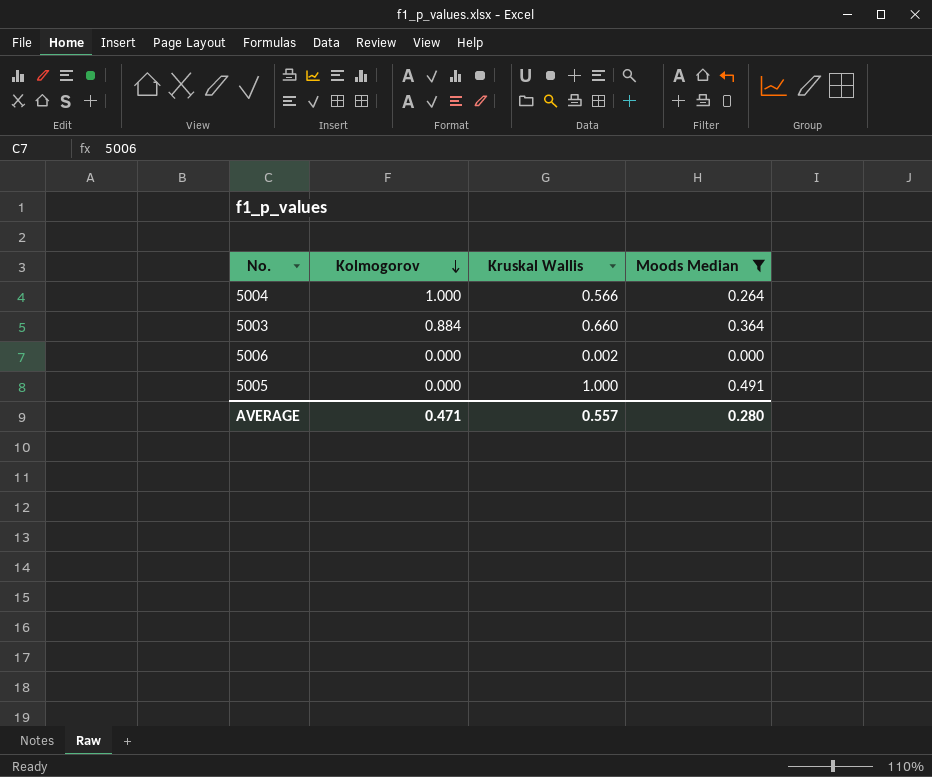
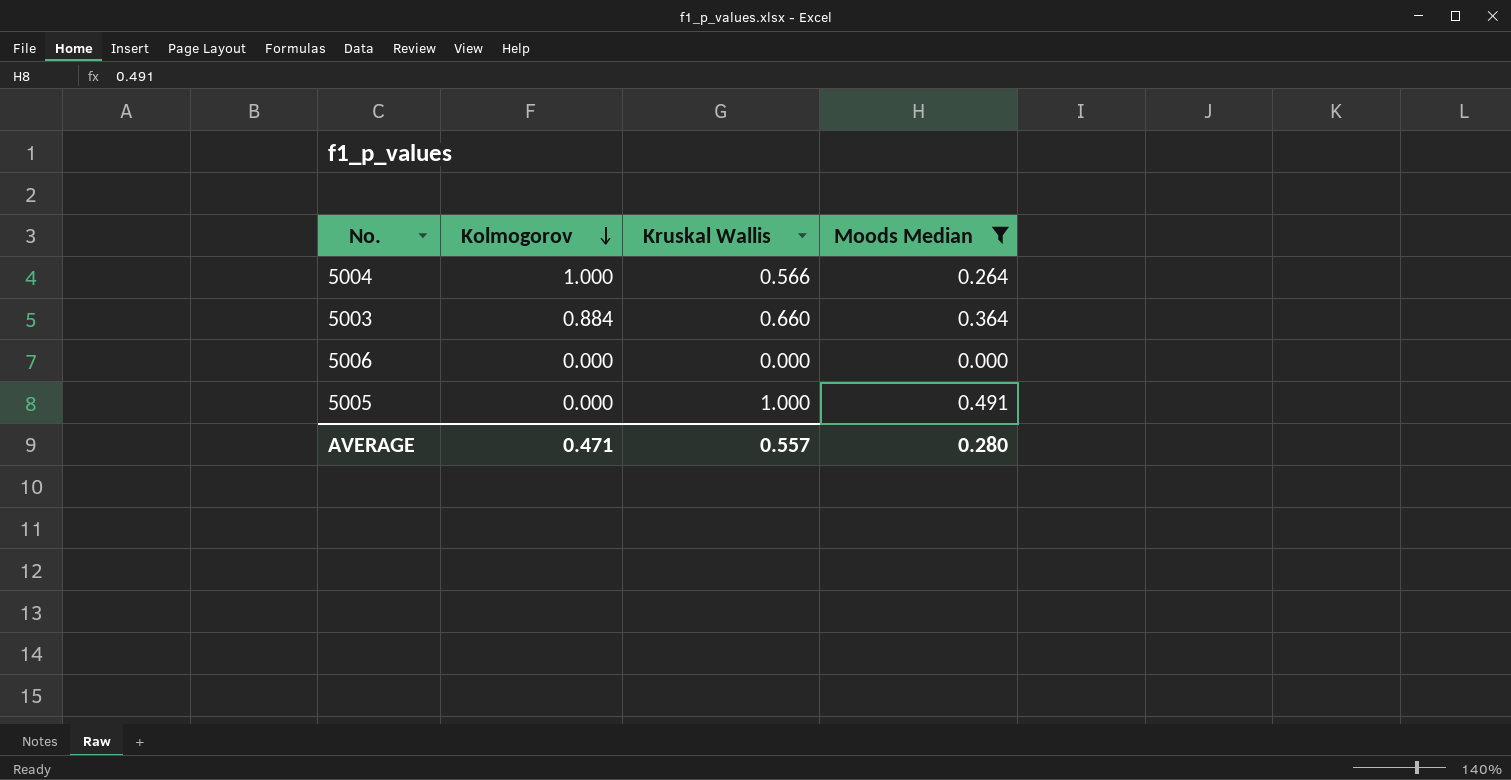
5006 | Kruskal Wallis: 0.002 -> 0.000

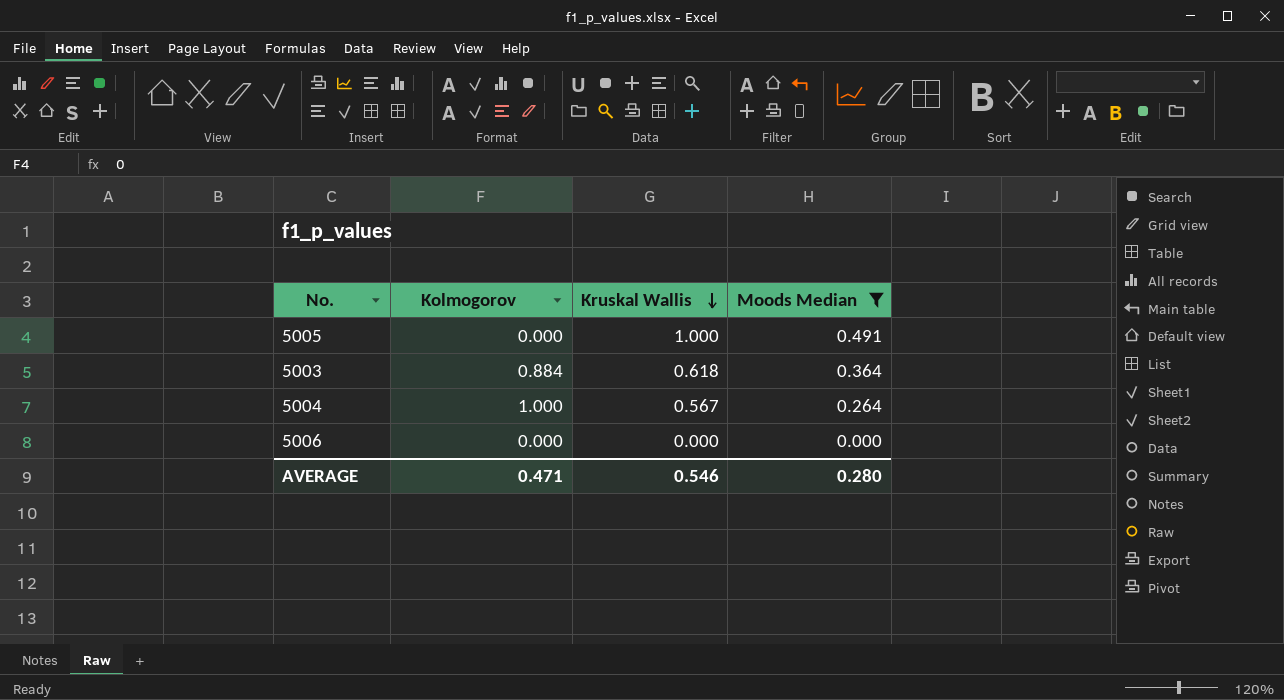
row order: Kolmogorov descending -> Kruskal Wallis descending
5003 | Kruskal Wallis: 0.660 -> 0.618
5004 | Kruskal Wallis: 0.566 -> 0.567
AVERAGE | Kruskal Wallis: 0.557 -> 0.546

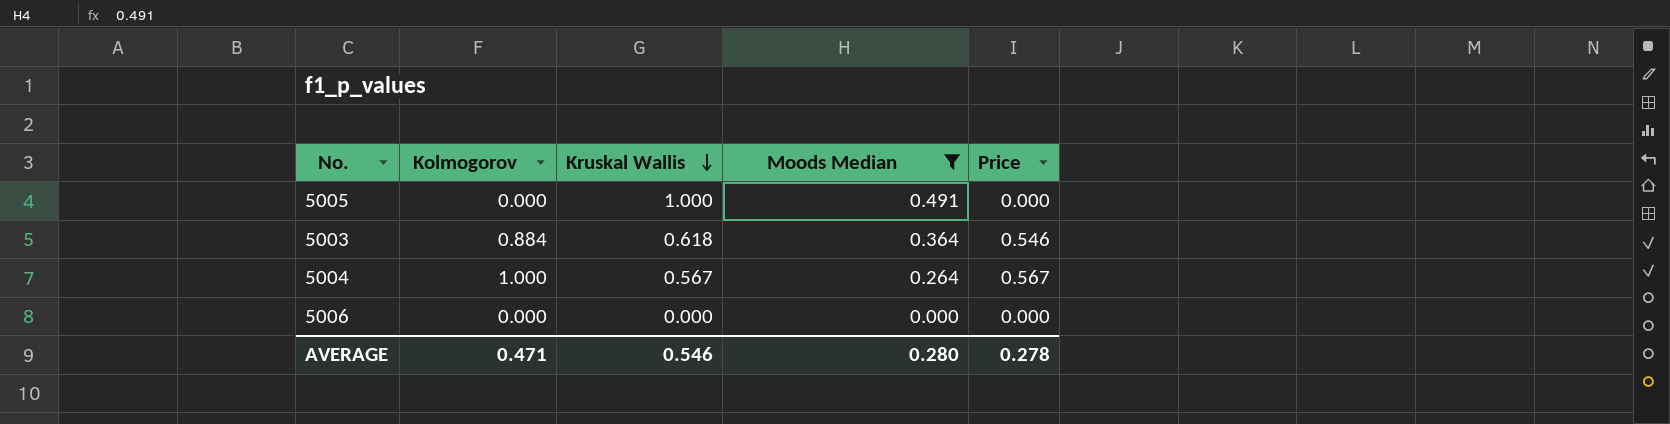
column Price | formula: none -> [Kolmogorov] * [Kruskal Wallis]

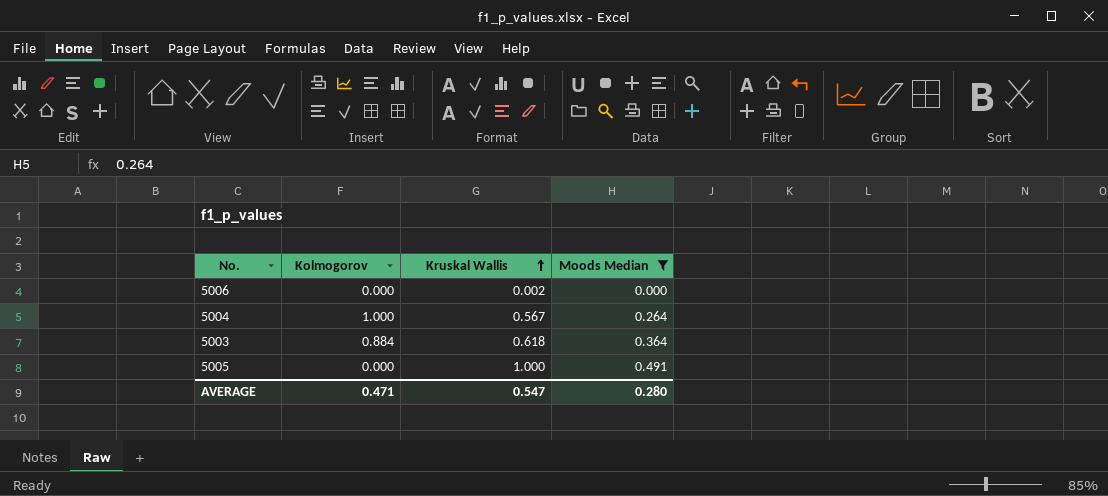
row order: Kruskal Wallis descending -> Kruskal Wallis ascending
column Price | formula: [Kolmogorov] * [Kruskal Wallis] -> none
5006 | Kruskal Wallis: 0.000 -> 0.002
AVERAGE | Kruskal Wallis: 0.546 -> 0.547

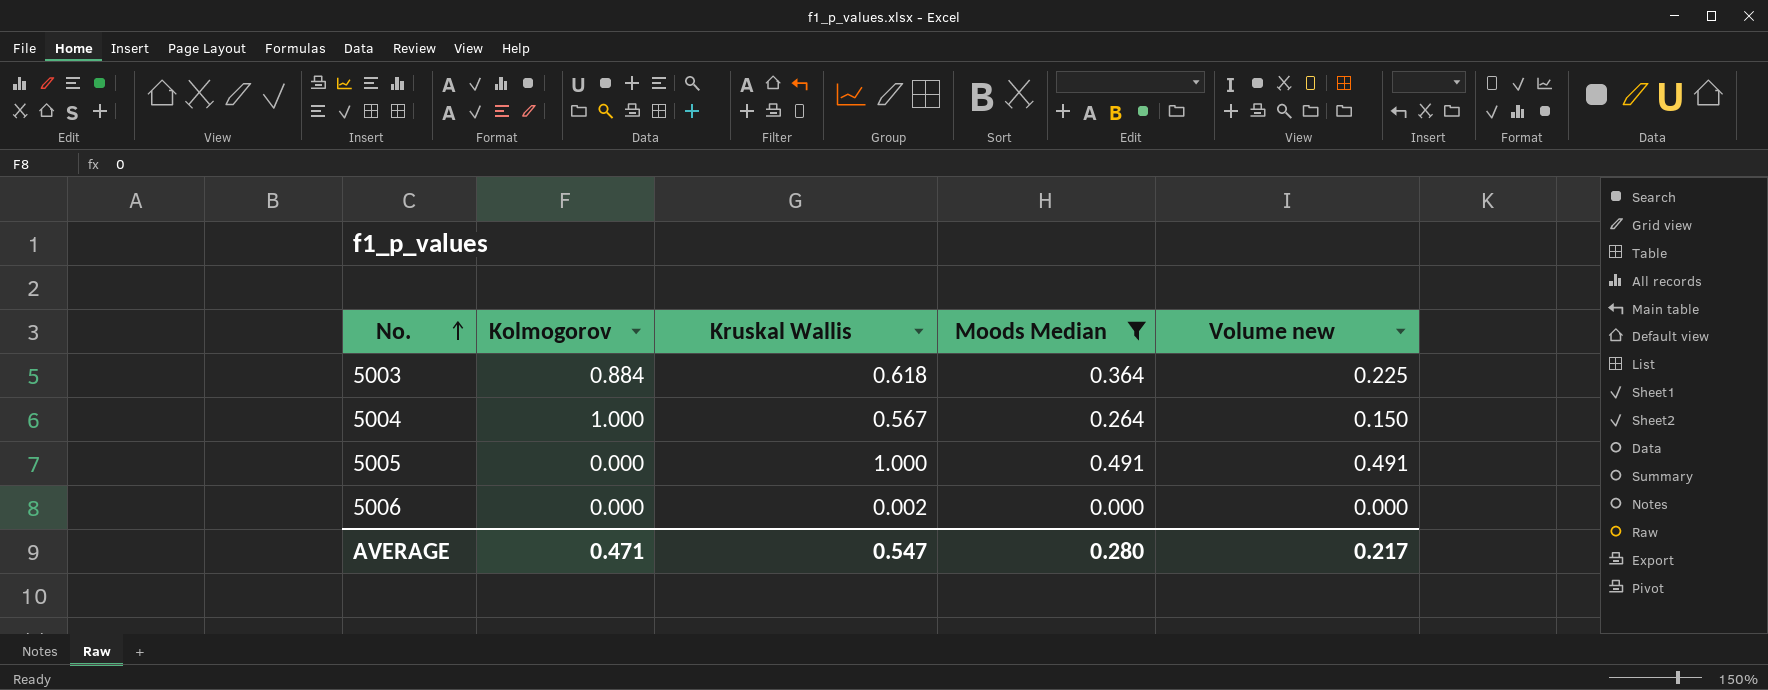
row order: Kruskal Wallis ascending -> No. ascending
column Volume new | formula: none -> [Kruskal Wallis] * [Moods Median]

